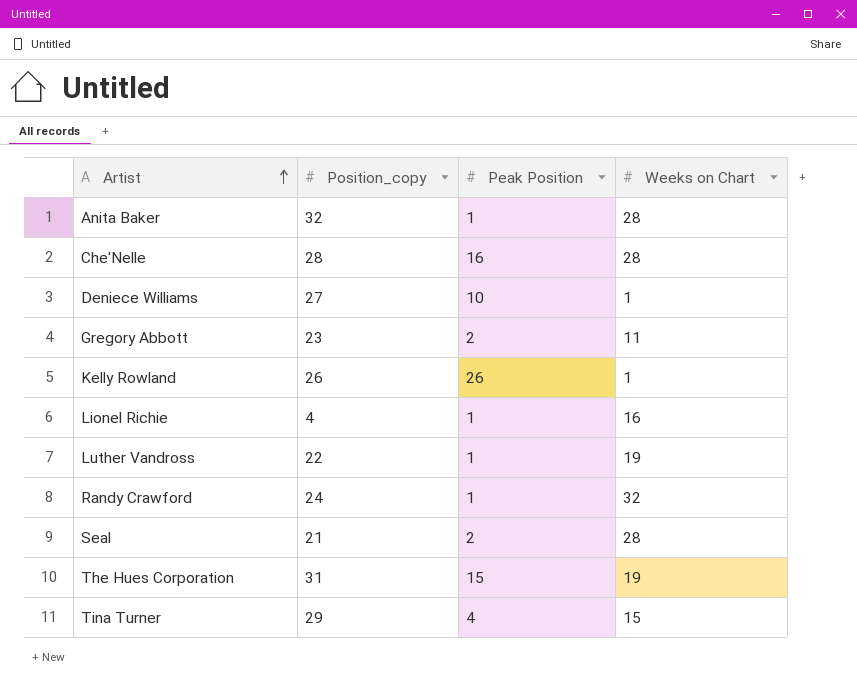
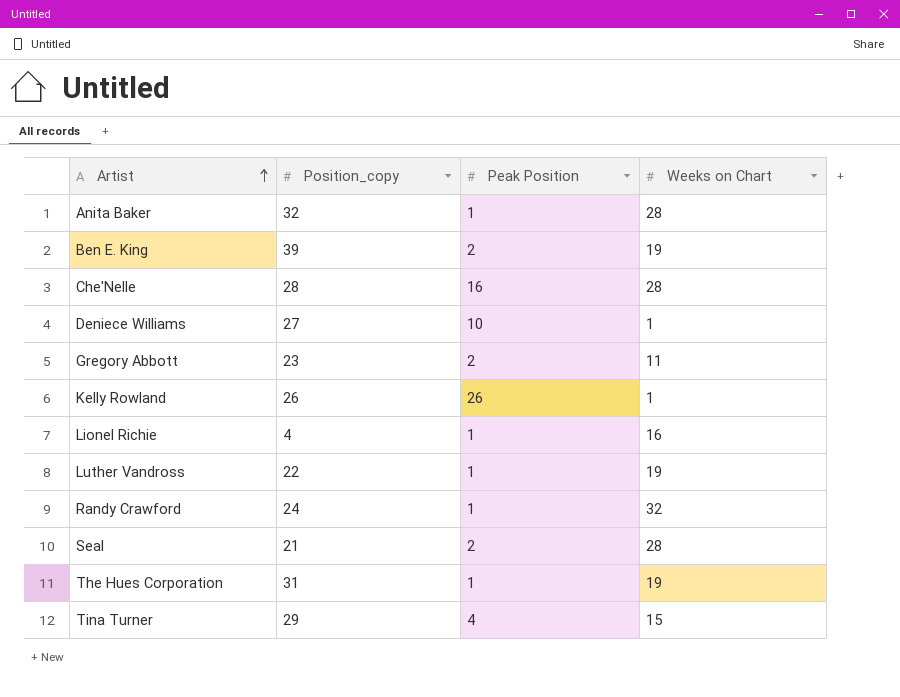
row Ben E. King: none -> 39 | 2 | 19
The Hues Corporation | Peak Position: 15 -> 1

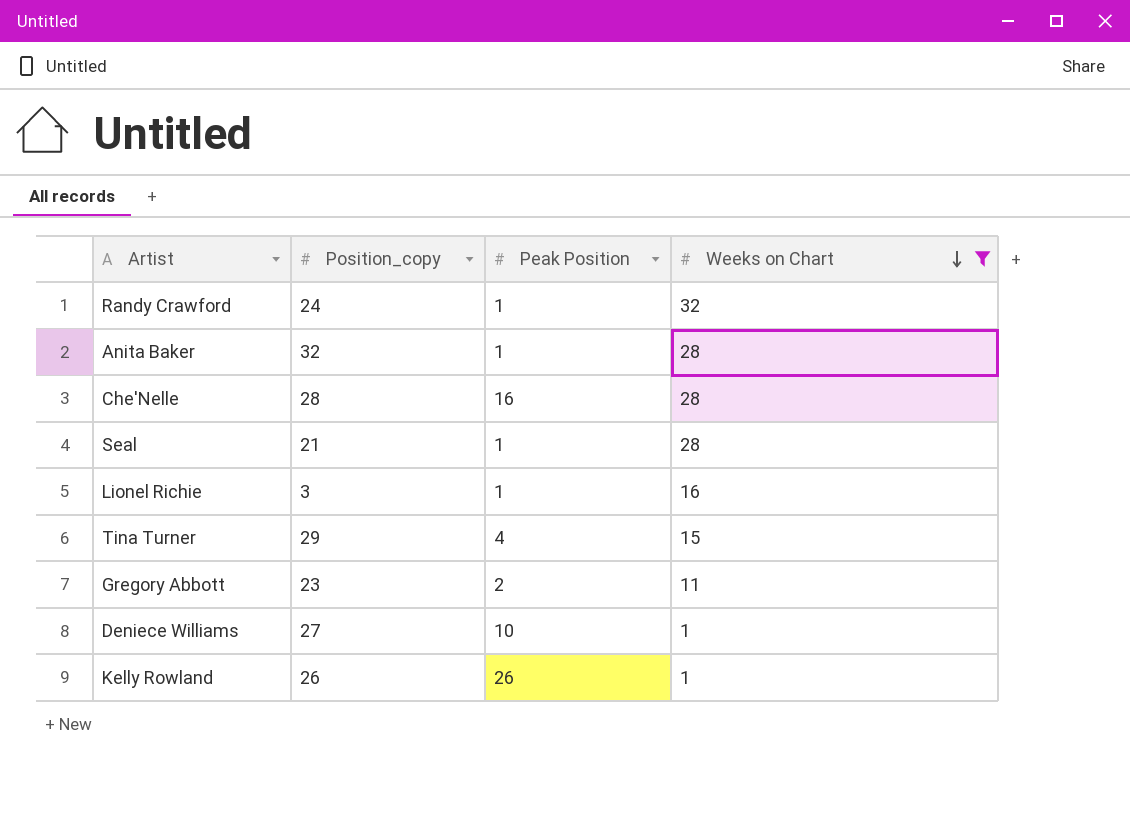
filter: none -> Weeks on Chart != 19
row order: Artist ascending -> Weeks on Chart descending
Seal | Peak Position: 2 -> 1
Lionel Richie | Position_copy: 4 -> 3

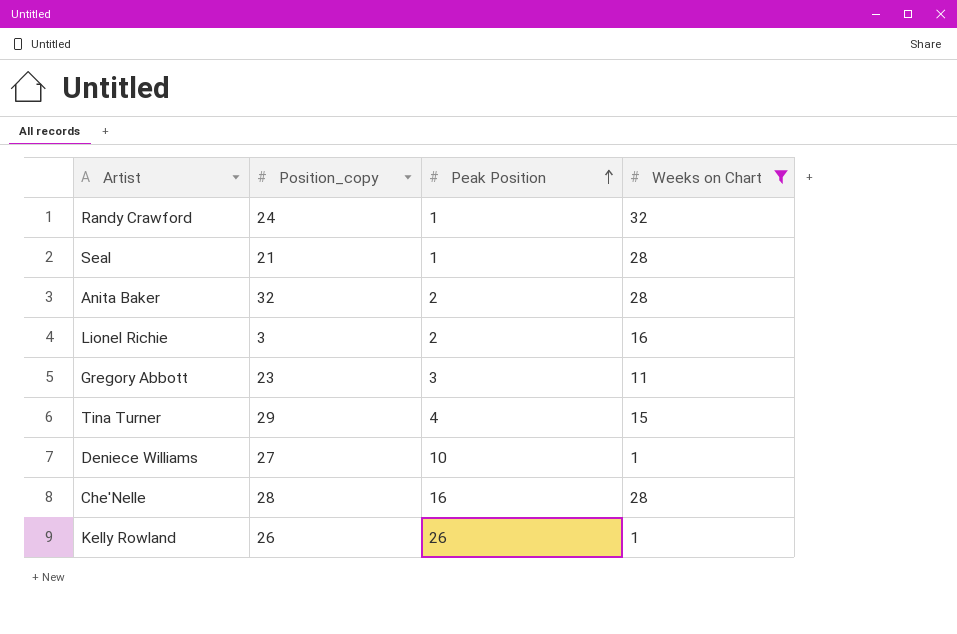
row order: Weeks on Chart descending -> Peak Position ascending
Anita Baker | Peak Position: 1 -> 2
Lionel Richie | Peak Position: 1 -> 2
Gregory Abbott | Peak Position: 2 -> 3

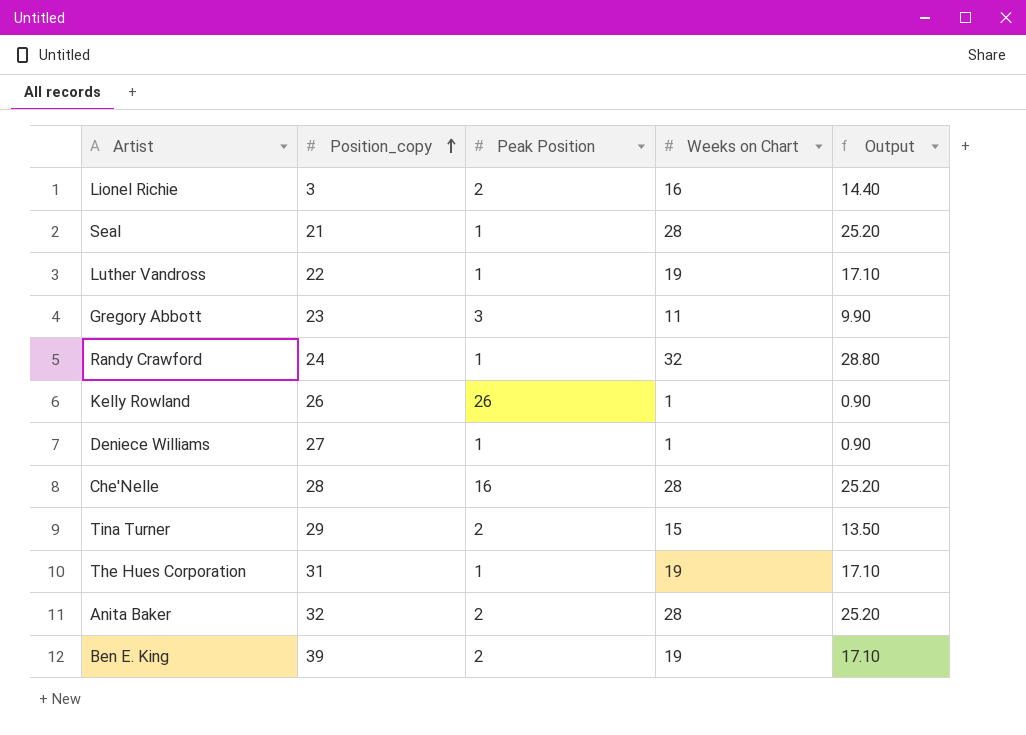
filter: Weeks on Chart != 19 -> none
row order: Peak Position ascending -> Position_copy ascending
column Output | formula: none -> [Weeks on Chart] * 0.9
Deniece Williams | Peak Position: 10 -> 1
Tina Turner | Peak Position: 4 -> 2

